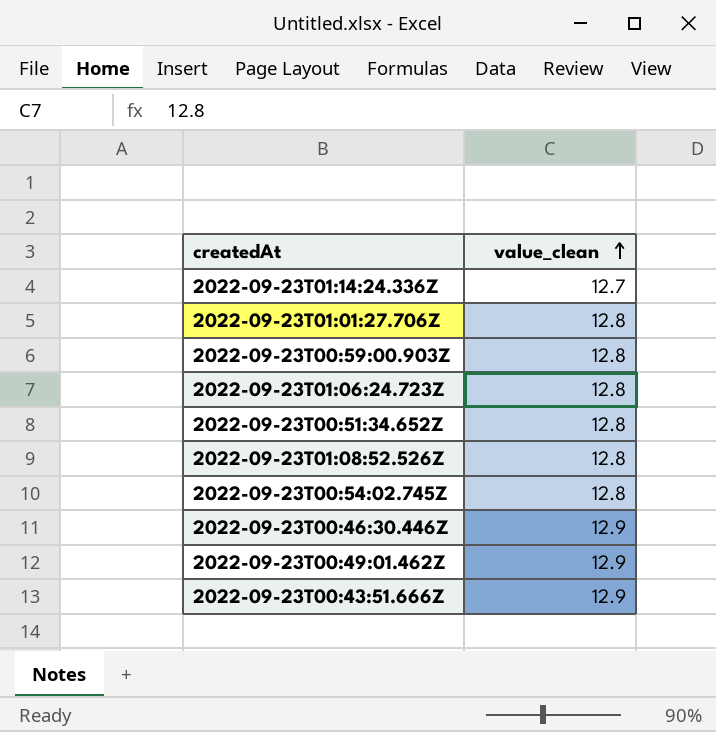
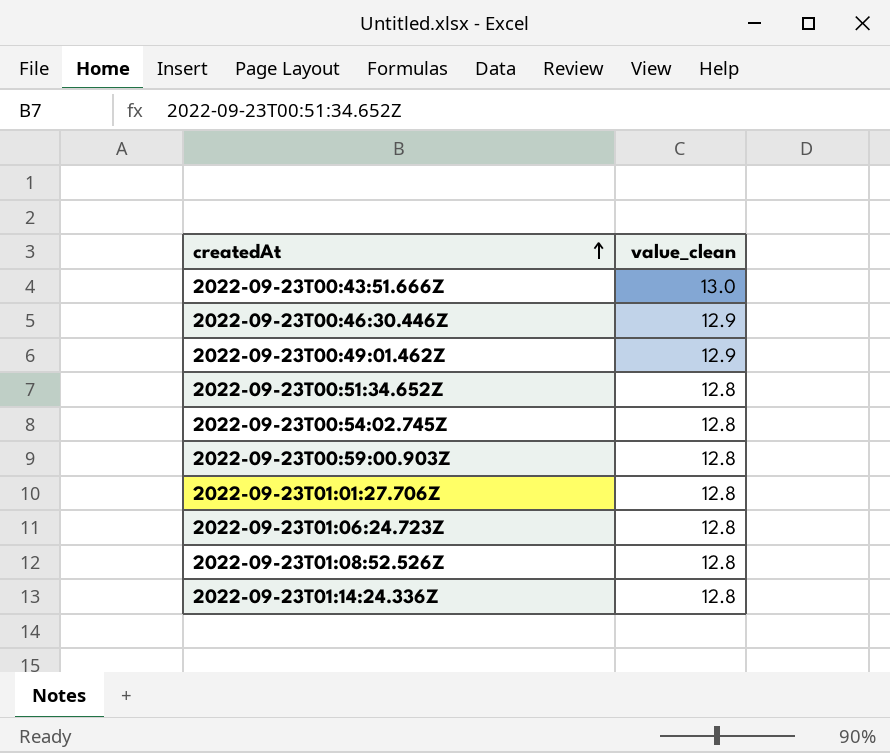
row order: value_clean ascending -> createdAt ascending
2022-09-23T00:43:51.666Z | value_clean: 12.9 -> 13.0
2022-09-23T01:14:24.336Z | value_clean: 12.7 -> 12.8

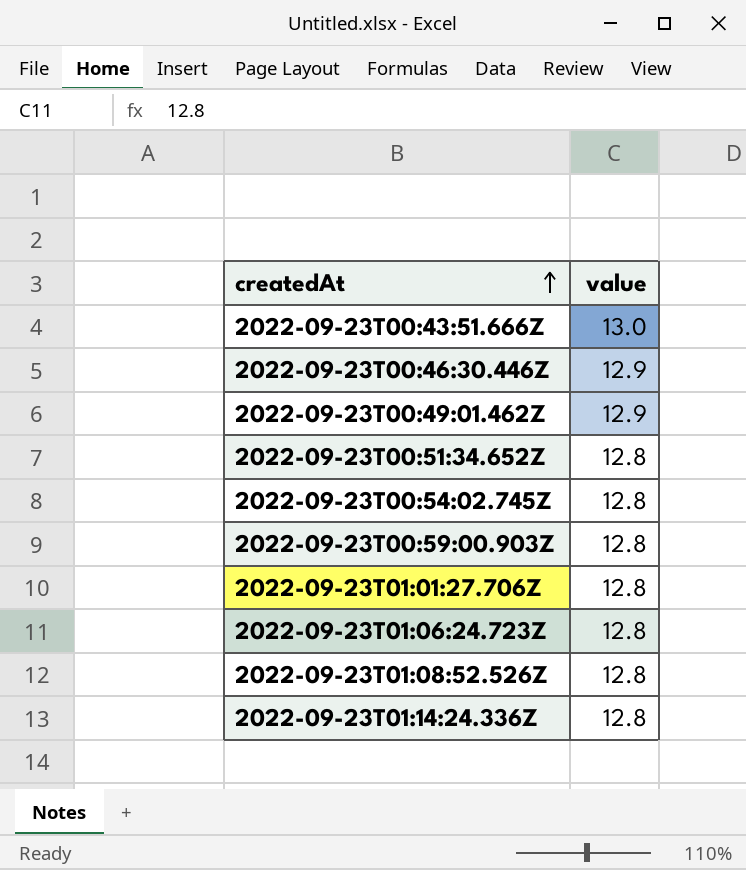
column name: value_clean -> value

